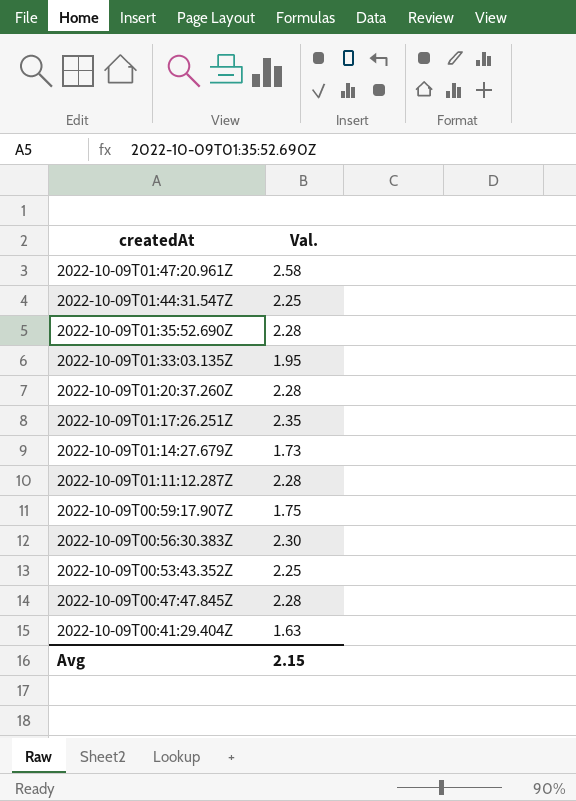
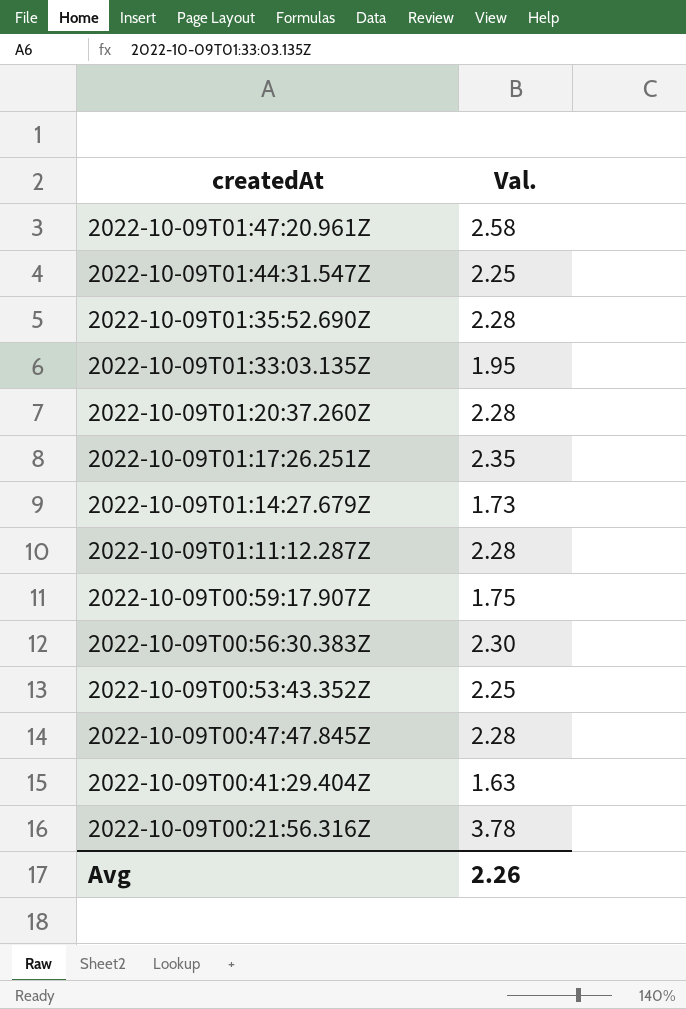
row 2022-10-09T00:21:56.316Z: none -> 3.78
Avg | Val.: 2.15 -> 2.26

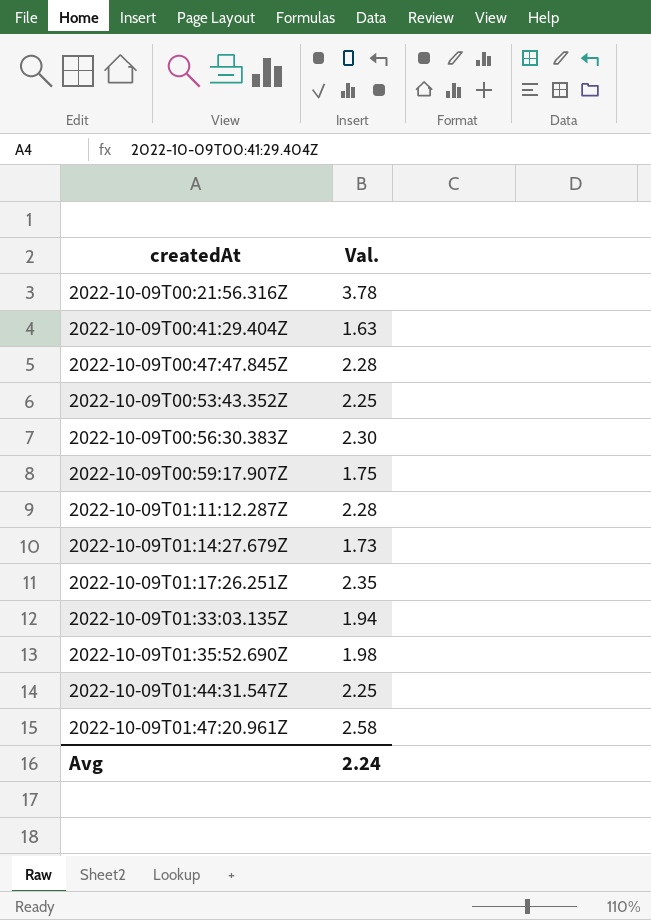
row order: createdAt descending -> createdAt ascending
row 2022-10-09T01:20:37.260Z: 2.28 -> none
2022-10-09T01:33:03.135Z | Val.: 1.95 -> 1.94
2022-10-09T01:35:52.690Z | Val.: 2.28 -> 1.98
Avg | Val.: 2.26 -> 2.24

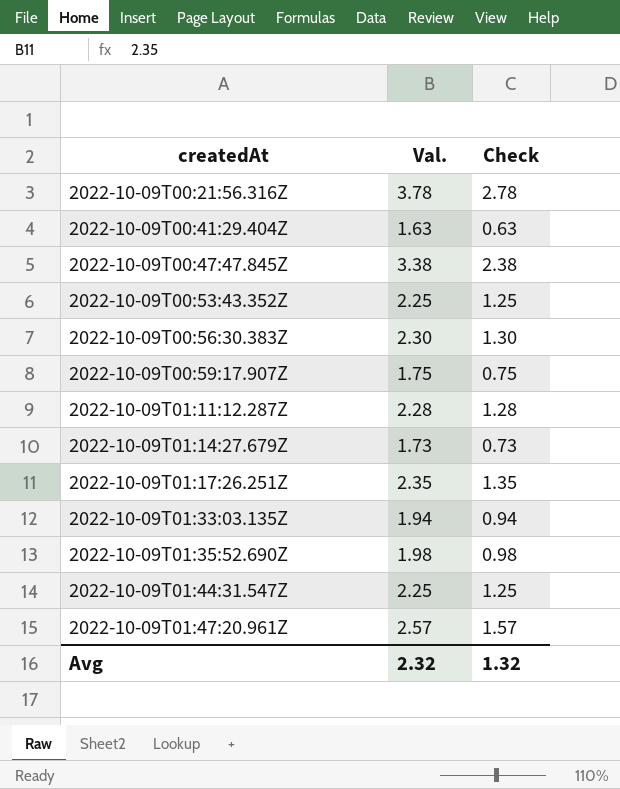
column Check | formula: none -> [Val.] - 1
2022-10-09T00:47:47.845Z | Val.: 2.28 -> 3.38
2022-10-09T01:47:20.961Z | Val.: 2.58 -> 2.57
Avg | Val.: 2.24 -> 2.32

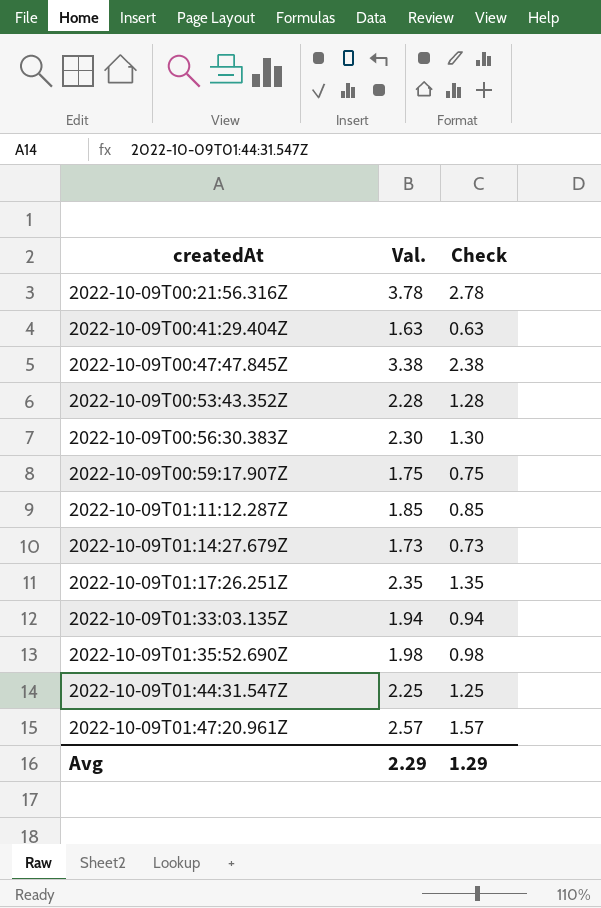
2022-10-09T00:53:43.352Z | Val.: 2.25 -> 2.28
2022-10-09T00:53:43.352Z | Check: 1.25 -> 1.28
2022-10-09T01:11:12.287Z | Val.: 2.28 -> 1.85
2022-10-09T01:11:12.287Z | Check: 1.28 -> 0.85
Avg | Val.: 2.32 -> 2.29
Avg | Check: 1.32 -> 1.29

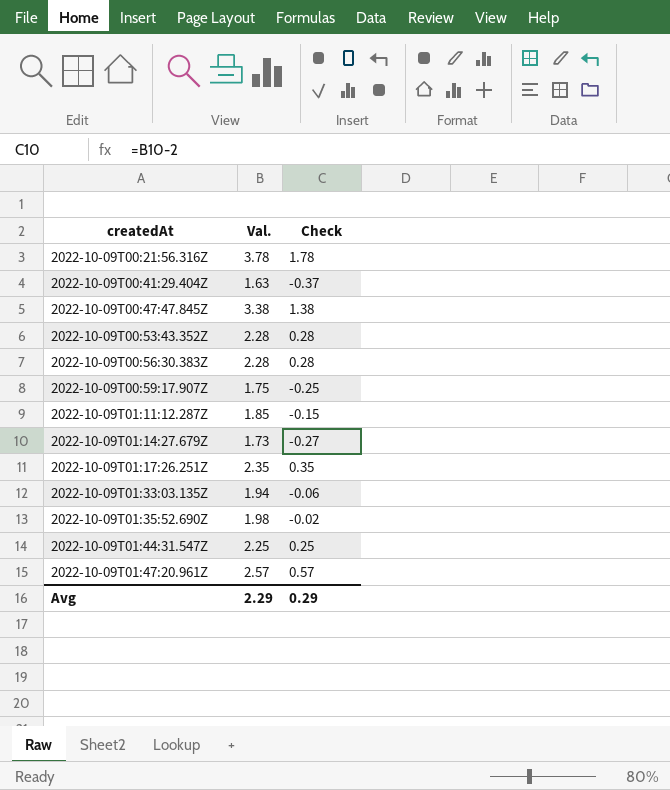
column Check | formula: [Val.] - 1 -> [Val.] - 2
2022-10-09T00:56:30.383Z | Val.: 2.30 -> 2.28
Avg | Check: 1.29 -> 0.29

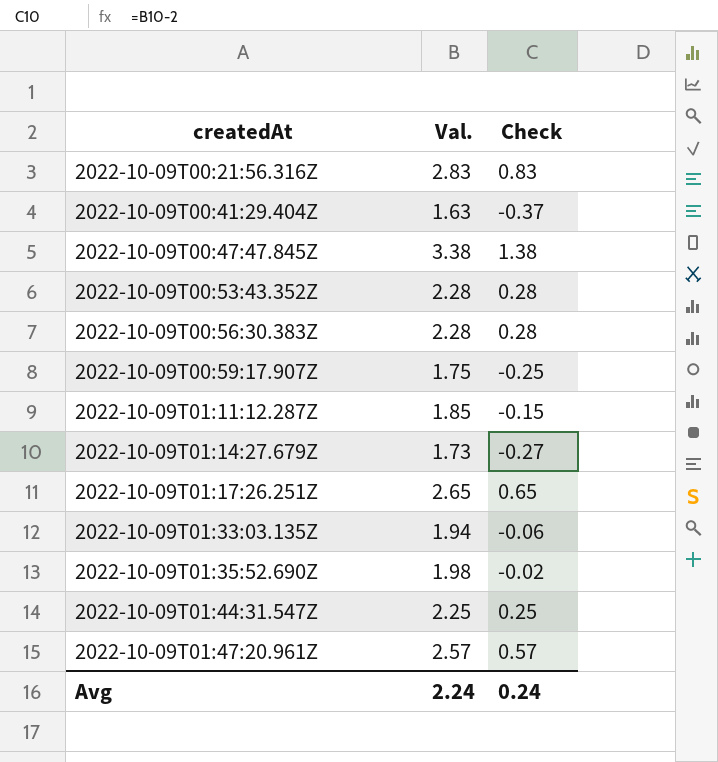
2022-10-09T00:21:56.316Z | Val.: 3.78 -> 2.83
2022-10-09T00:21:56.316Z | Check: 1.78 -> 0.83
2022-10-09T01:17:26.251Z | Val.: 2.35 -> 2.65
2022-10-09T01:17:26.251Z | Check: 0.35 -> 0.65
Avg | Val.: 2.29 -> 2.24
Avg | Check: 0.29 -> 0.24

